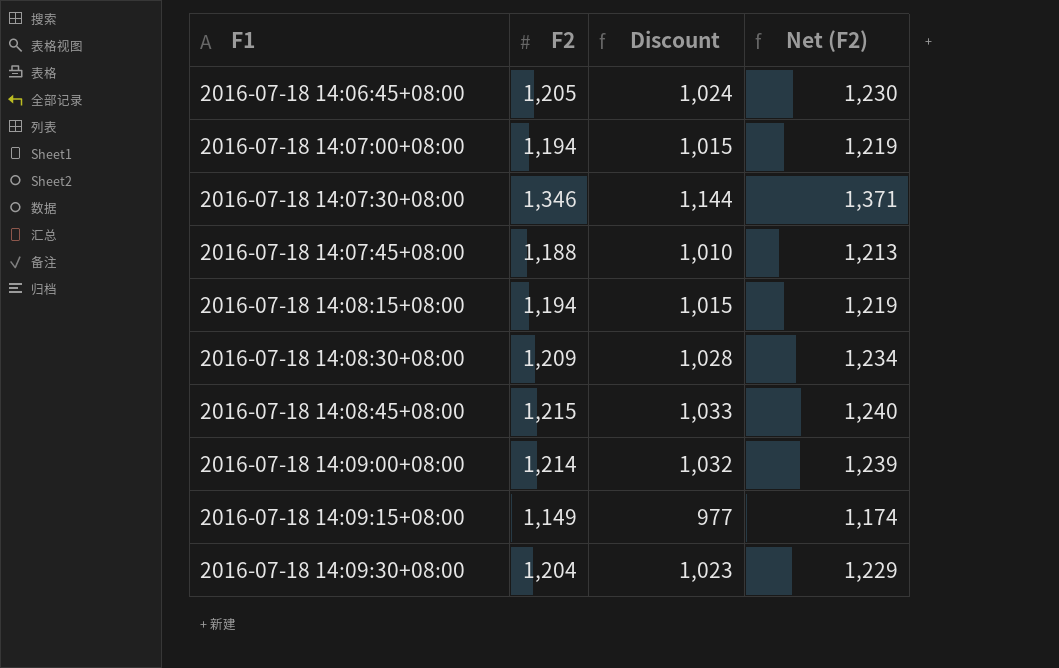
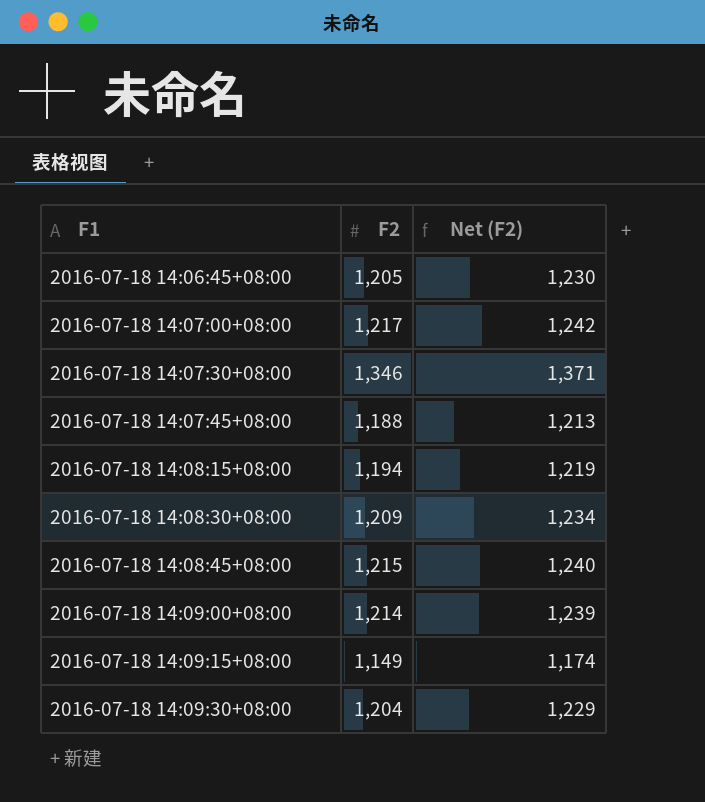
column Discount | formula: [F2] * 0.85 -> none
2016-07-18 14:07:00+08:00 | F2: 1,194 -> 1,217
2016-07-18 14:07:00+08:00 | Net (F2): 1,219 -> 1,242

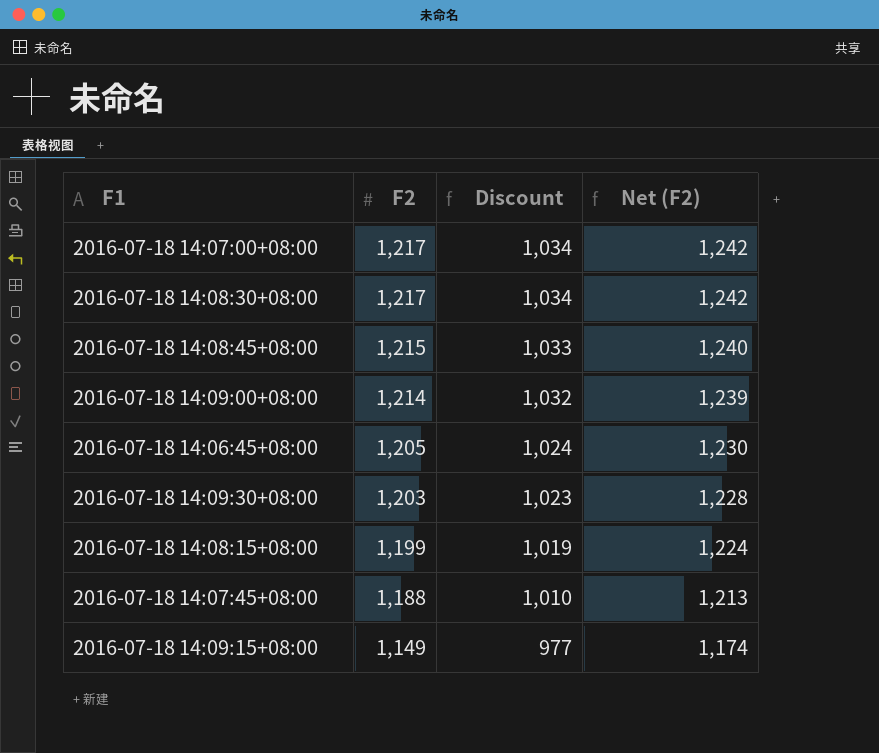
row order: F1 ascending -> F2 descending
column Discount | formula: none -> [F2] * 0.85
row 2016-07-18 14:07:30+08:00: 1,346 | 1,371 -> none
2016-07-18 14:08:30+08:00 | F2: 1,209 -> 1,217
2016-07-18 14:08:30+08:00 | Net (F2): 1,234 -> 1,242
2016-07-18 14:09:30+08:00 | F2: 1,204 -> 1,203
2016-07-18 14:09:30+08:00 | Net (F2): 1,229 -> 1,228
2016-07-18 14:08:15+08:00 | F2: 1,194 -> 1,199
2016-07-18 14:08:15+08:00 | Net (F2): 1,219 -> 1,224

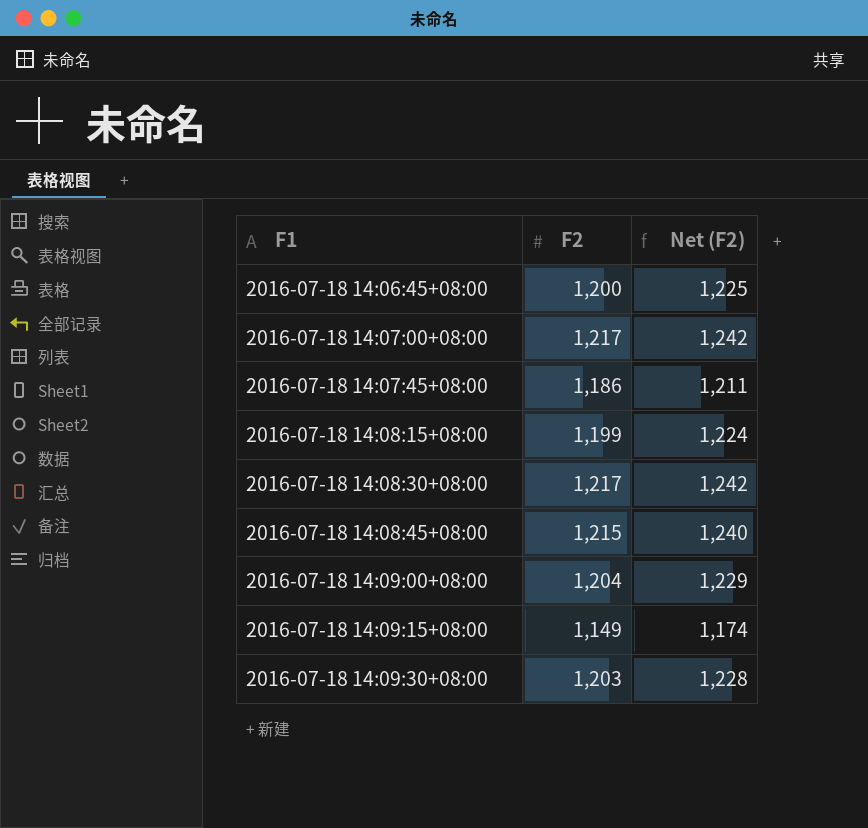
row order: F2 descending -> F1 ascending
column Discount | formula: [F2] * 0.85 -> none
2016-07-18 14:06:45+08:00 | F2: 1,205 -> 1,200
2016-07-18 14:06:45+08:00 | Net (F2): 1,230 -> 1,225
2016-07-18 14:07:45+08:00 | F2: 1,188 -> 1,186
2016-07-18 14:07:45+08:00 | Net (F2): 1,213 -> 1,211
2016-07-18 14:09:00+08:00 | F2: 1,214 -> 1,204
2016-07-18 14:09:00+08:00 | Net (F2): 1,239 -> 1,229

